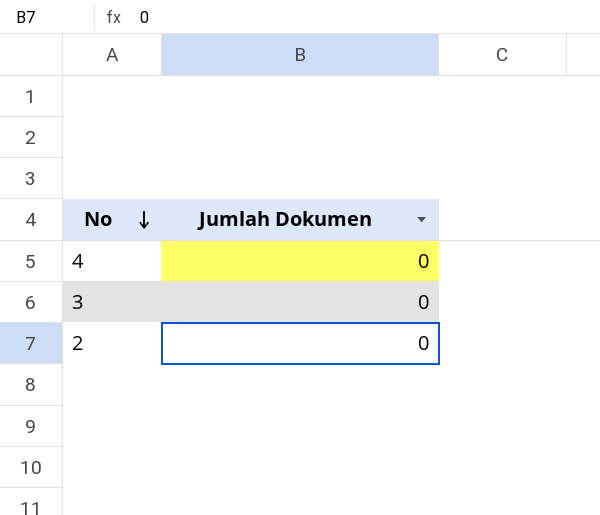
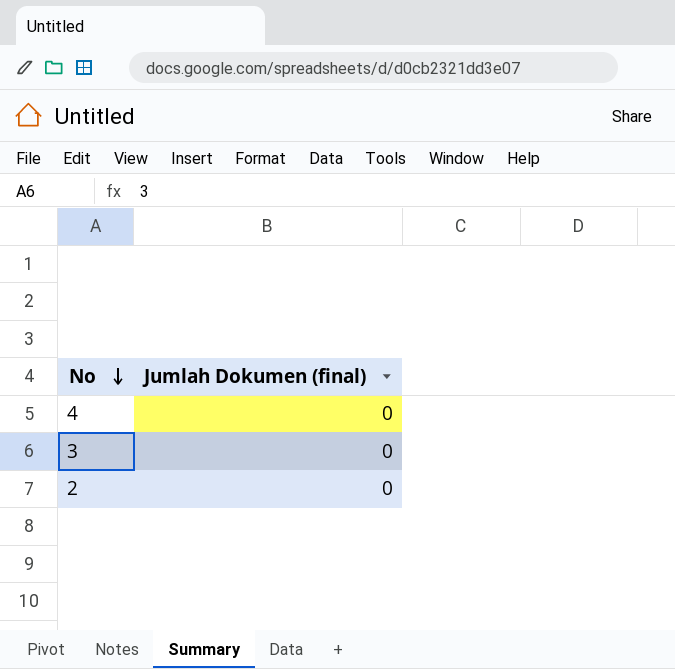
column name: Jumlah Dokumen -> Jumlah Dokumen (final)

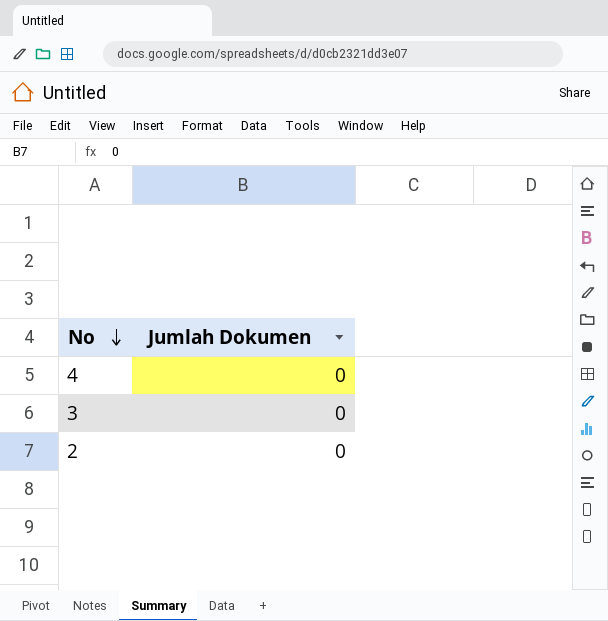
column name: Jumlah Dokumen (final) -> Jumlah Dokumen

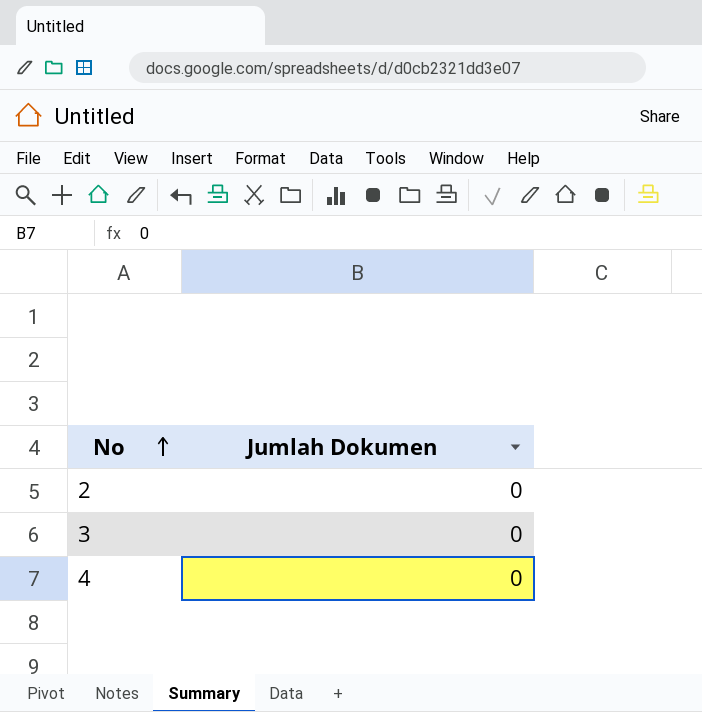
row order: No descending -> No ascending

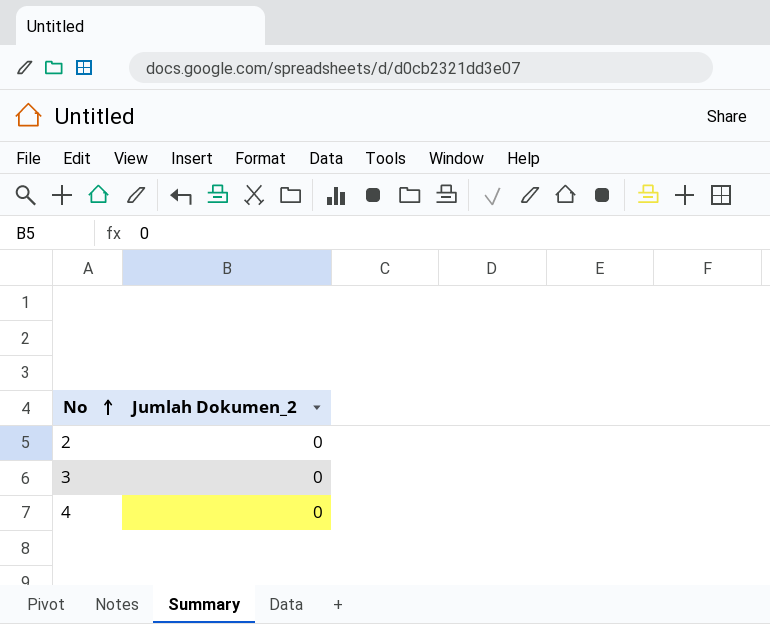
column name: Jumlah Dokumen -> Jumlah Dokumen_2

